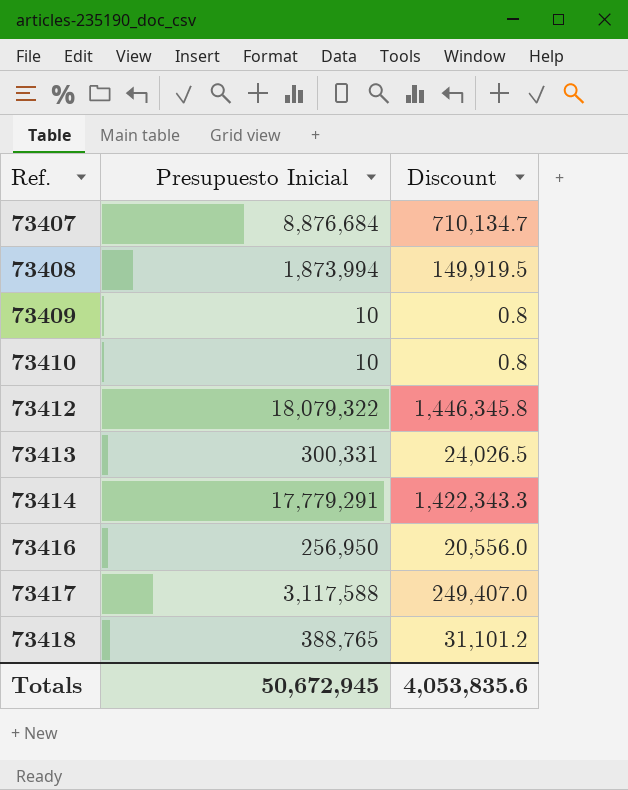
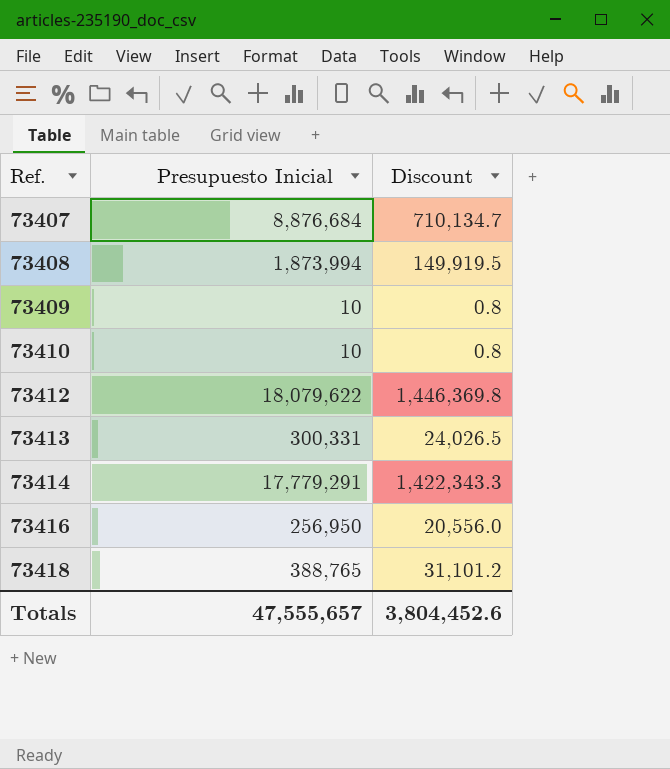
row 73417: 3,117,588 | 249,407.0 -> none
73412 | Presupuesto Inicial: 18,079,322 -> 18,079,622
73412 | Discount: 1,446,345.8 -> 1,446,369.8
Totals | Presupuesto Inicial: 50,672,945 -> 47,555,657
Totals | Discount: 4,053,835.6 -> 3,804,452.6

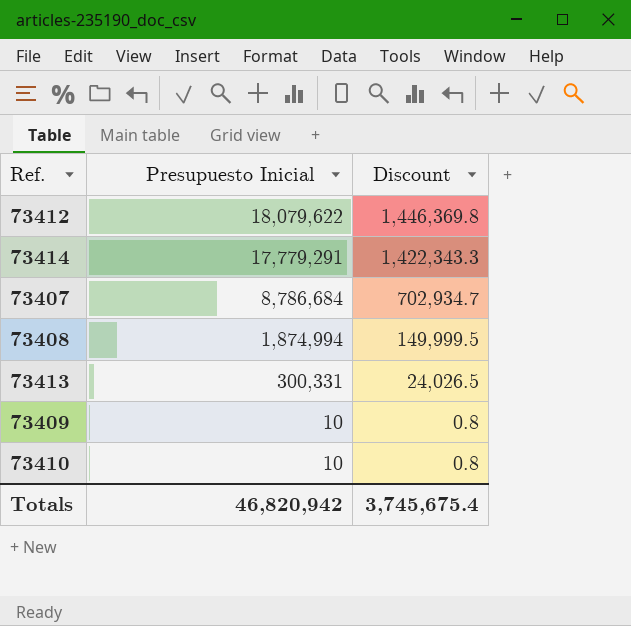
row order: Ref. ascending -> Presupuesto Inicial descending
row 73416: 256,950 | 20,556.0 -> none
row 73418: 388,765 | 31,101.2 -> none
73407 | Presupuesto Inicial: 8,876,684 -> 8,786,684
73407 | Discount: 710,134.7 -> 702,934.7
73408 | Presupuesto Inicial: 1,873,994 -> 1,874,994
73408 | Discount: 149,919.5 -> 149,999.5
Totals | Presupuesto Inicial: 47,555,657 -> 46,820,942
Totals | Discount: 3,804,452.6 -> 3,745,675.4

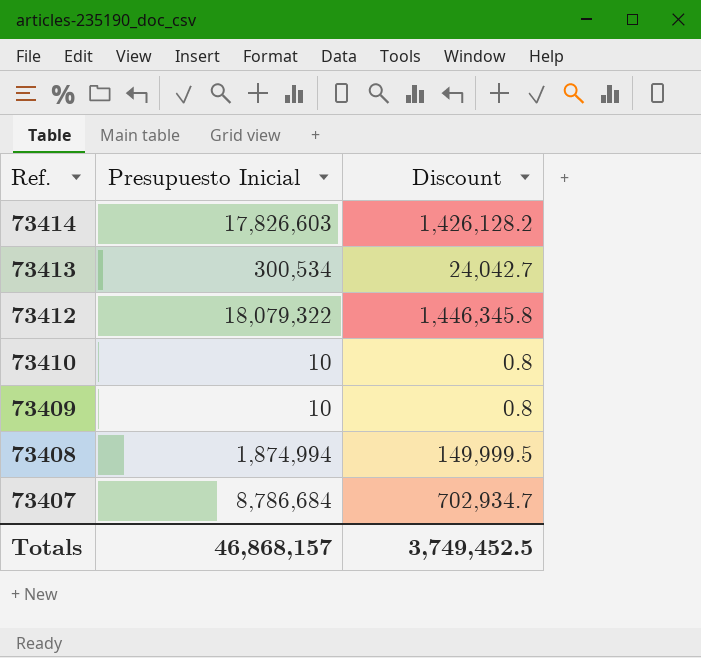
row order: Presupuesto Inicial descending -> Ref. descending
73414 | Presupuesto Inicial: 17,779,291 -> 17,826,603
73414 | Discount: 1,422,343.3 -> 1,426,128.2
73413 | Presupuesto Inicial: 300,331 -> 300,534
73413 | Discount: 24,026.5 -> 24,042.7
73412 | Presupuesto Inicial: 18,079,622 -> 18,079,322
73412 | Discount: 1,446,369.8 -> 1,446,345.8
Totals | Presupuesto Inicial: 46,820,942 -> 46,868,157
Totals | Discount: 3,745,675.4 -> 3,749,452.5

